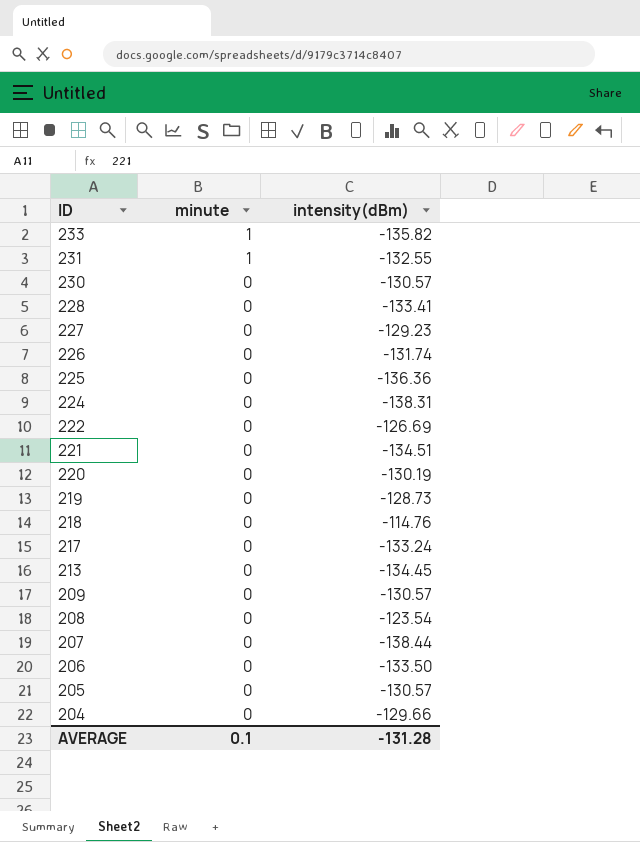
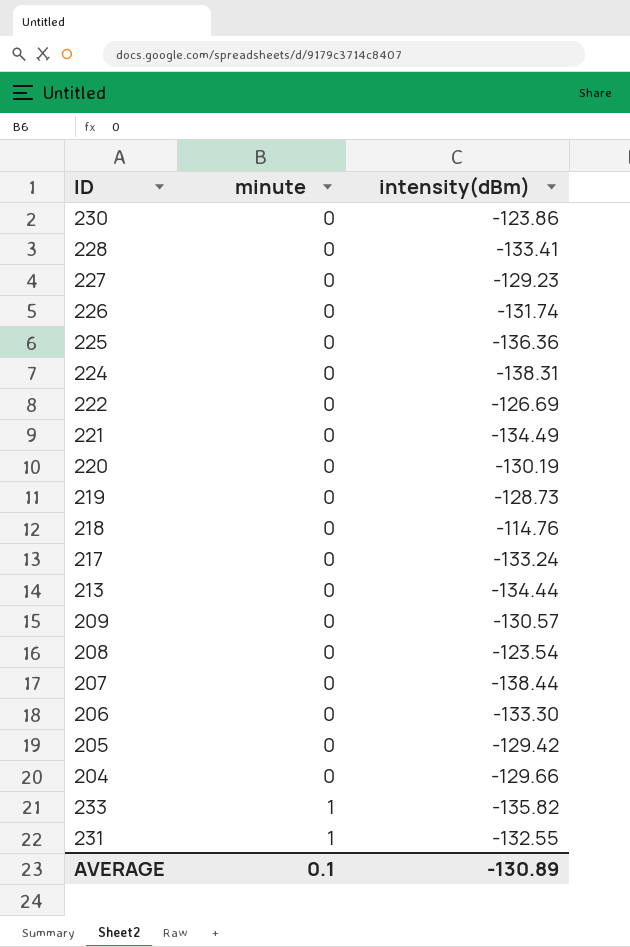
row order: ID descending -> minute ascending
230 | intensity(dBm): -130.57 -> -123.86
221 | intensity(dBm): -134.51 -> -134.49
213 | intensity(dBm): -134.45 -> -134.44
206 | intensity(dBm): -133.50 -> -133.30
205 | intensity(dBm): -130.57 -> -129.42
AVERAGE | intensity(dBm): -131.28 -> -130.89

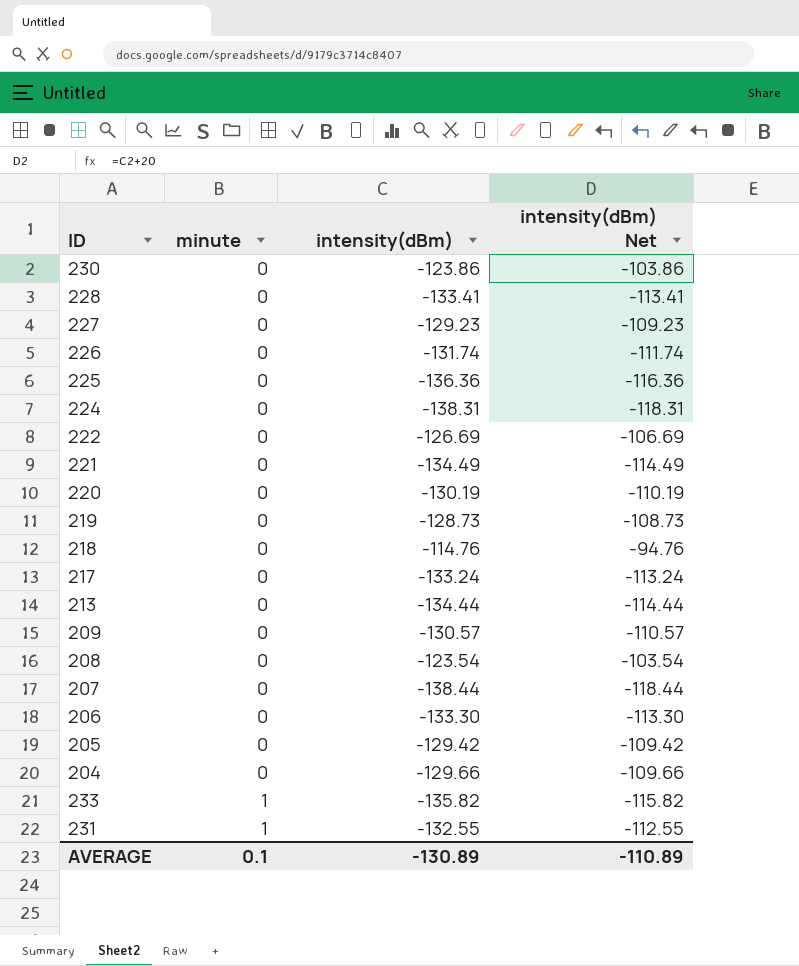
column intensity(dBm) Net | formula: none -> [intensity(dBm)] + 20

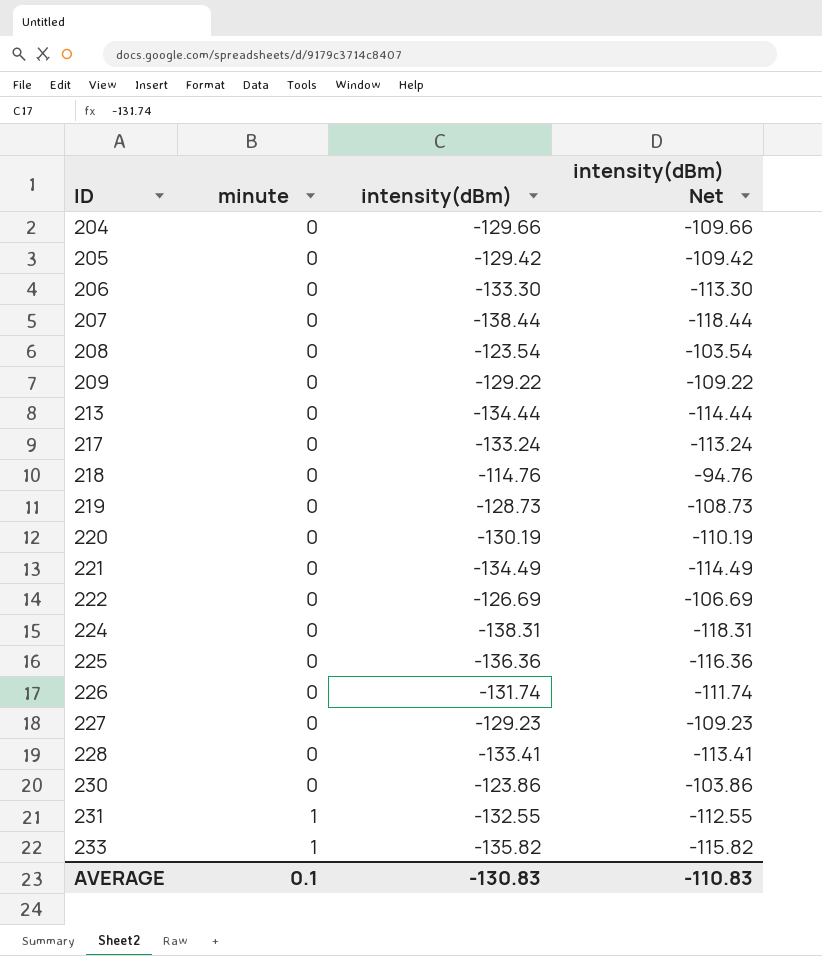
row order: minute ascending -> ID ascending
209 | intensity(dBm): -130.57 -> -129.22
209 | intensity(dBm) Net: -110.57 -> -109.22
AVERAGE | intensity(dBm): -130.89 -> -130.83
AVERAGE | intensity(dBm) Net: -110.89 -> -110.83

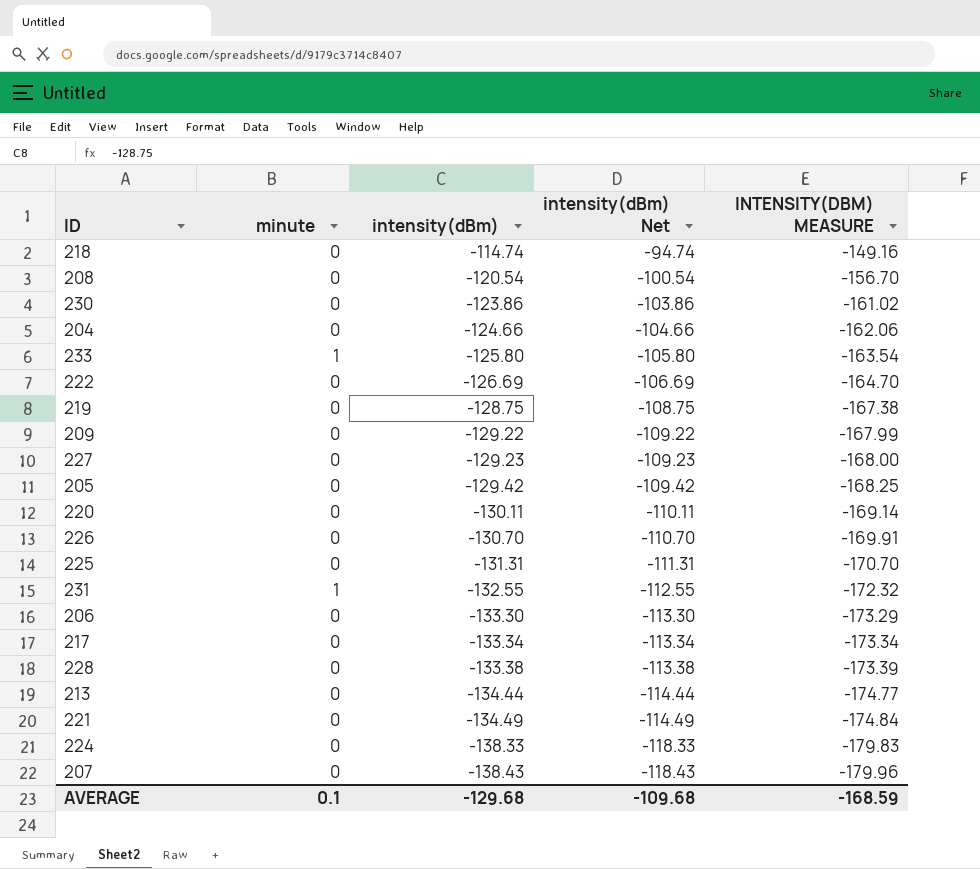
row order: ID ascending -> intensity(dBm) descending
column INTENSITY(DBM) MEASURE | formula: none -> [intensity(dBm)] * 1.3
218 | intensity(dBm): -114.76 -> -114.74
218 | intensity(dBm) Net: -94.76 -> -94.74
208 | intensity(dBm): -123.54 -> -120.54
208 | intensity(dBm) Net: -103.54 -> -100.54
204 | intensity(dBm): -129.66 -> -124.66
204 | intensity(dBm) Net: -109.66 -> -104.66
233 | intensity(dBm): -135.82 -> -125.80
233 | intensity(dBm) Net: -115.82 -> -105.80
219 | intensity(dBm): -128.73 -> -128.75
219 | intensity(dBm) Net: -108.73 -> -108.75
220 | intensity(dBm): -130.19 -> -130.11
220 | intensity(dBm) Net: -110.19 -> -110.11
226 | intensity(dBm): -131.74 -> -130.70
226 | intensity(dBm) Net: -111.74 -> -110.70
225 | intensity(dBm): -136.36 -> -131.31
225 | intensity(dBm) Net: -116.36 -> -111.31
217 | intensity(dBm): -133.24 -> -133.34
217 | intensity(dBm) Net: -113.24 -> -113.34
228 | intensity(dBm): -133.41 -> -133.38
228 | intensity(dBm) Net: -113.41 -> -113.38
224 | intensity(dBm): -138.31 -> -138.33
224 | intensity(dBm) Net: -118.31 -> -118.33
207 | intensity(dBm): -138.44 -> -138.43
207 | intensity(dBm) Net: -118.44 -> -118.43
AVERAGE | intensity(dBm): -130.83 -> -129.68
AVERAGE | intensity(dBm) Net: -110.83 -> -109.68

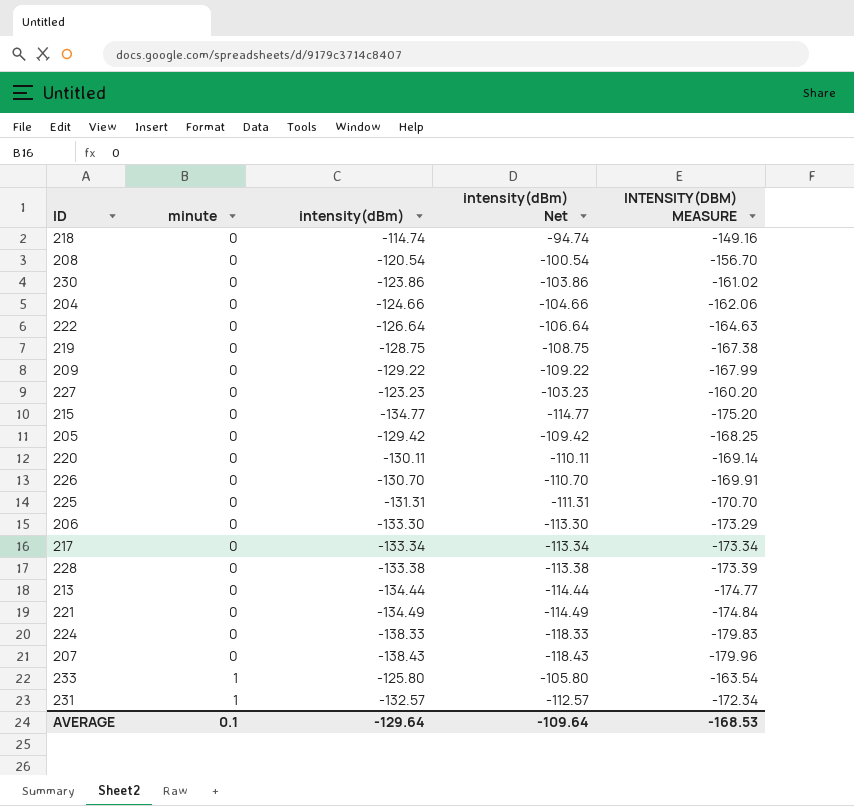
row order: intensity(dBm) descending -> minute ascending
222 | intensity(dBm): -126.69 -> -126.64
222 | intensity(dBm) Net: -106.69 -> -106.64
222 | INTENSITY(DBM) MEASURE: -164.70 -> -164.63
227 | intensity(dBm): -129.23 -> -123.23
227 | intensity(dBm) Net: -109.23 -> -103.23
227 | INTENSITY(DBM) MEASURE: -168.00 -> -160.20
row 215: none -> 0 | -134.77 | -114.77 | -175.20
231 | intensity(dBm): -132.55 -> -132.57
231 | intensity(dBm) Net: -112.55 -> -112.57
231 | INTENSITY(DBM) MEASURE: -172.32 -> -172.34
AVERAGE | intensity(dBm): -129.68 -> -129.64
AVERAGE | intensity(dBm) Net: -109.68 -> -109.64
AVERAGE | INTENSITY(DBM) MEASURE: -168.59 -> -168.53

